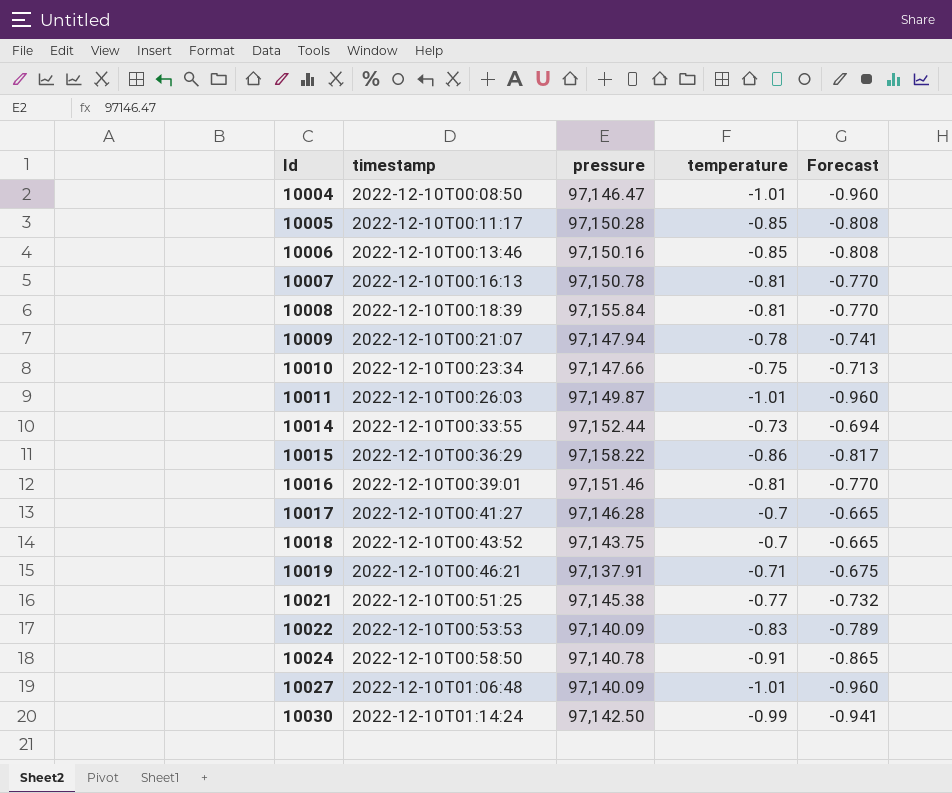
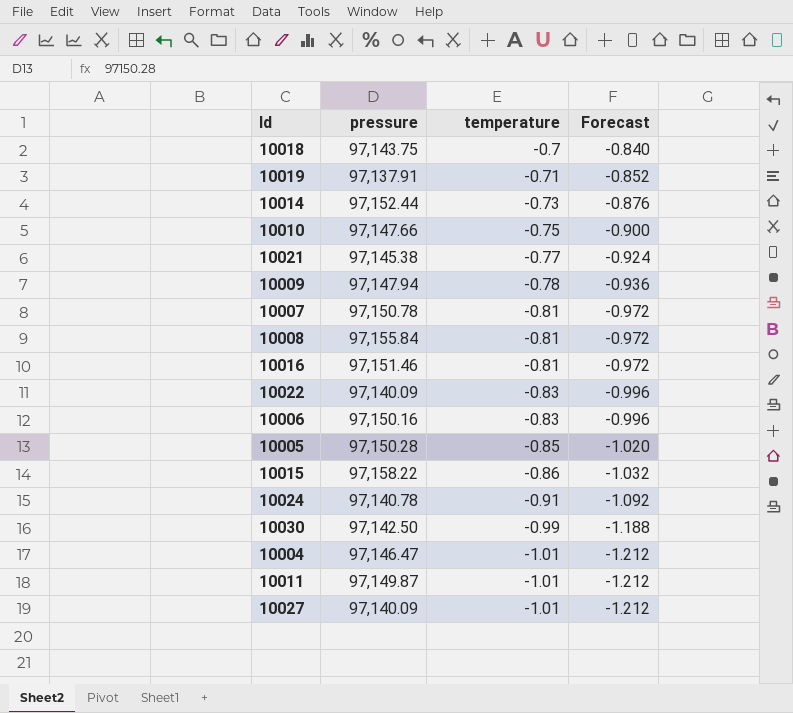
row order: Id ascending -> temperature descending
column timestamp | position: 2 -> none
column Forecast | formula: [temperature] * 0.95 -> [temperature] * 1.2
row 10017: 2022-12-10T00:41:27 | 97,146.28 | -0.7 | -0.665 -> none
10006 | temperature: -0.85 -> -0.83

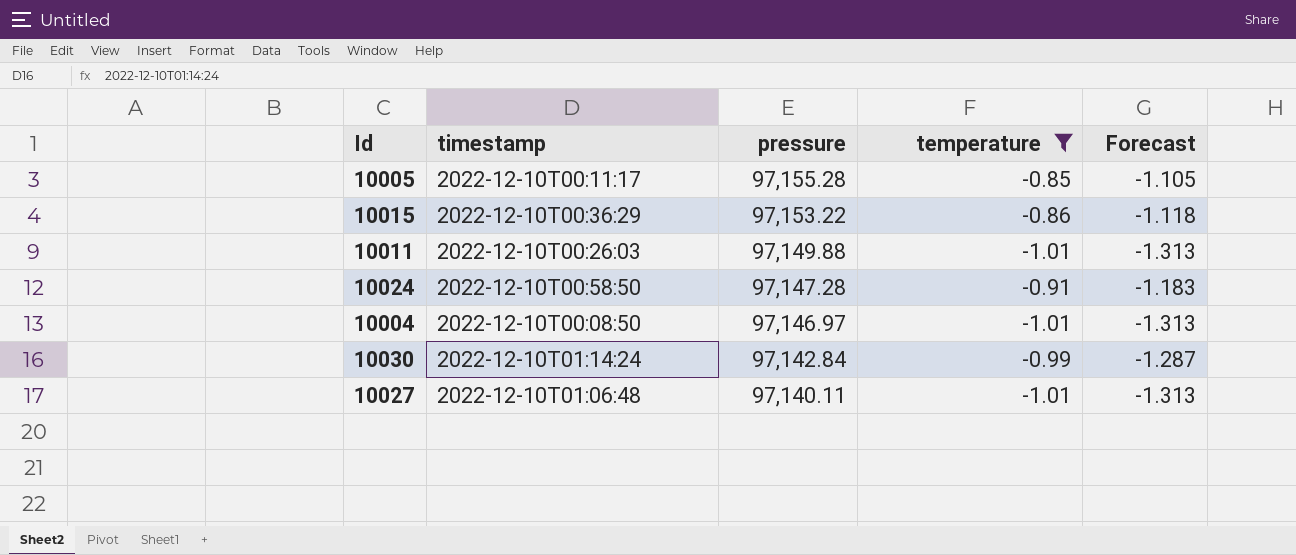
filter: none -> temperature <= -0.85
row order: temperature descending -> pressure descending
column timestamp | position: none -> 2
column Forecast | formula: [temperature] * 1.2 -> [temperature] * 1.3
10005 | pressure: 97,150.28 -> 97,155.28
10015 | pressure: 97,158.22 -> 97,153.22
10011 | pressure: 97,149.87 -> 97,149.88
10024 | pressure: 97,140.78 -> 97,147.28
10004 | pressure: 97,146.47 -> 97,146.97
10030 | pressure: 97,142.50 -> 97,142.84
10027 | pressure: 97,140.09 -> 97,140.11

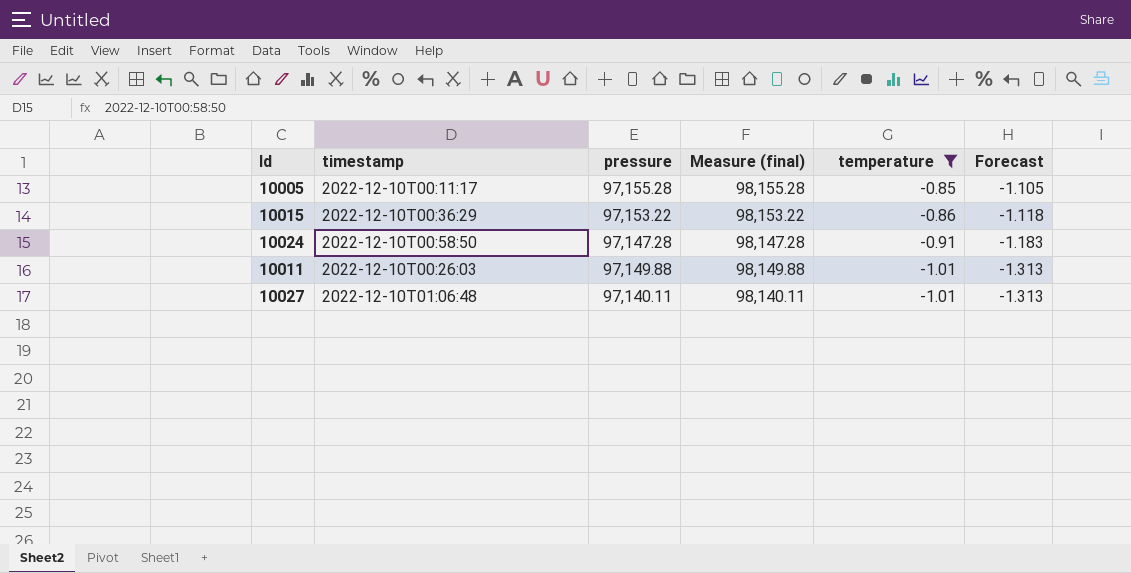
row order: pressure descending -> temperature descending
column Measure (final) | formula: none -> [pressure] + 1000
row 10004: 2022-12-10T00:08:50 | 97,146.97 | -1.01 | -1.313 -> none
row 10030: 2022-12-10T01:14:24 | 97,142.84 | -0.99 | -1.287 -> none

